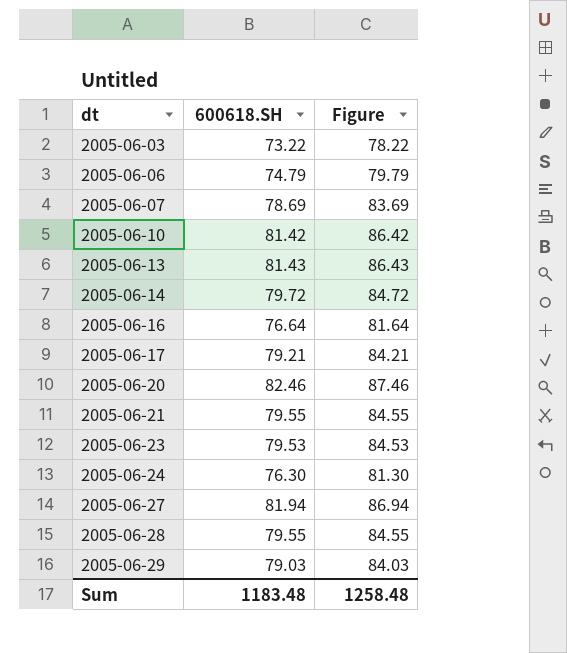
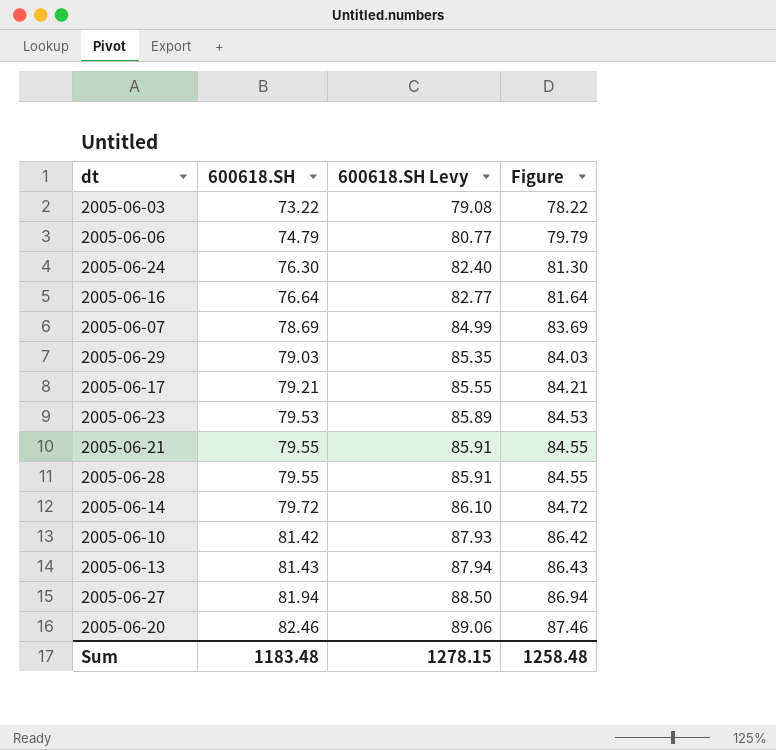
row order: dt ascending -> 600618.SH ascending
column 600618.SH Levy | formula: none -> [600618.SH] * 1.08

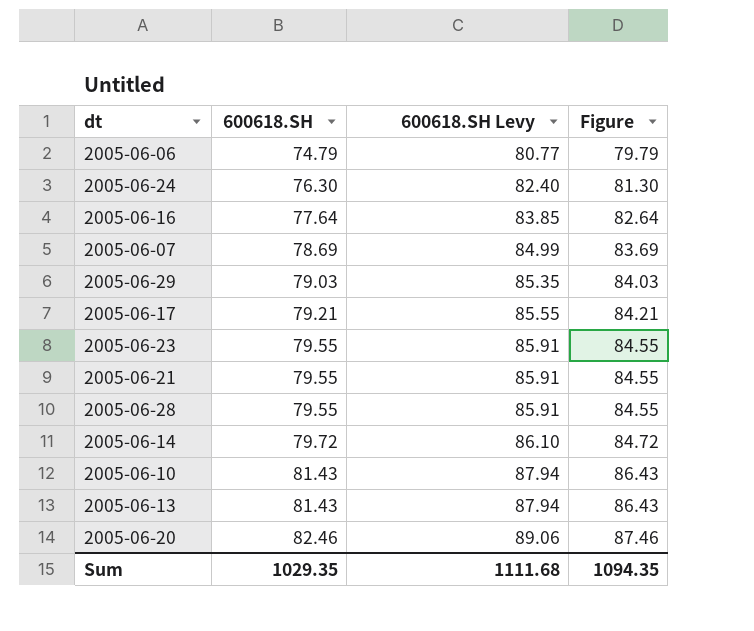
row 2005-06-03: 73.22 | 79.08 | 78.22 -> none
row 2005-06-27: 81.94 | 88.50 | 86.94 -> none
2005-06-16 | 600618.SH: 76.64 -> 77.64
2005-06-16 | 600618.SH Levy: 82.77 -> 83.85
2005-06-16 | Figure: 81.64 -> 82.64
2005-06-23 | 600618.SH: 79.53 -> 79.55
2005-06-23 | 600618.SH Levy: 85.89 -> 85.91
2005-06-23 | Figure: 84.53 -> 84.55
2005-06-10 | 600618.SH: 81.42 -> 81.43
2005-06-10 | 600618.SH Levy: 87.93 -> 87.94
2005-06-10 | Figure: 86.42 -> 86.43
Sum | 600618.SH: 1183.48 -> 1029.35
Sum | 600618.SH Levy: 1278.15 -> 1111.68
Sum | Figure: 1258.48 -> 1094.35

